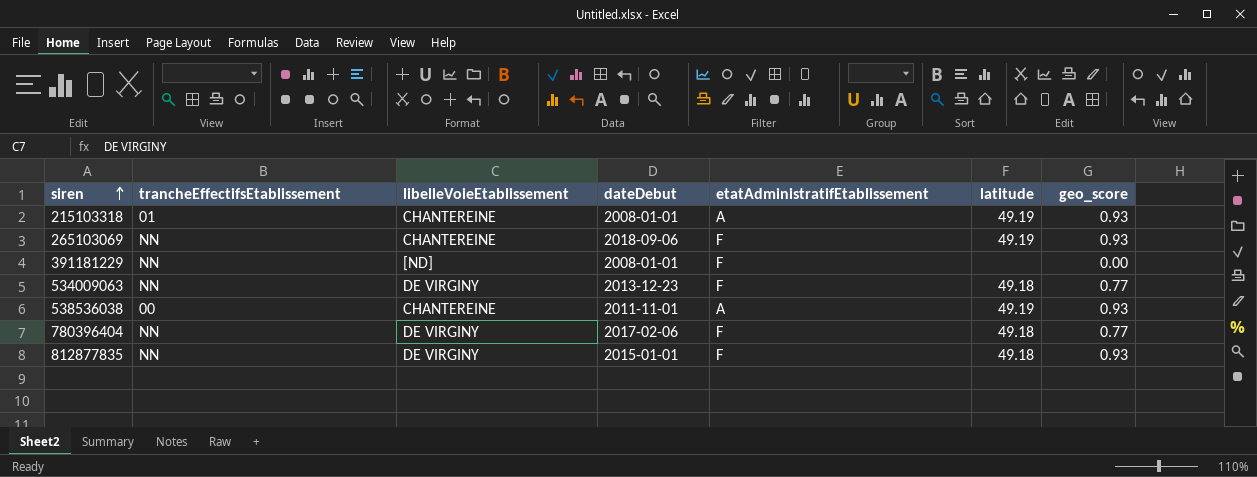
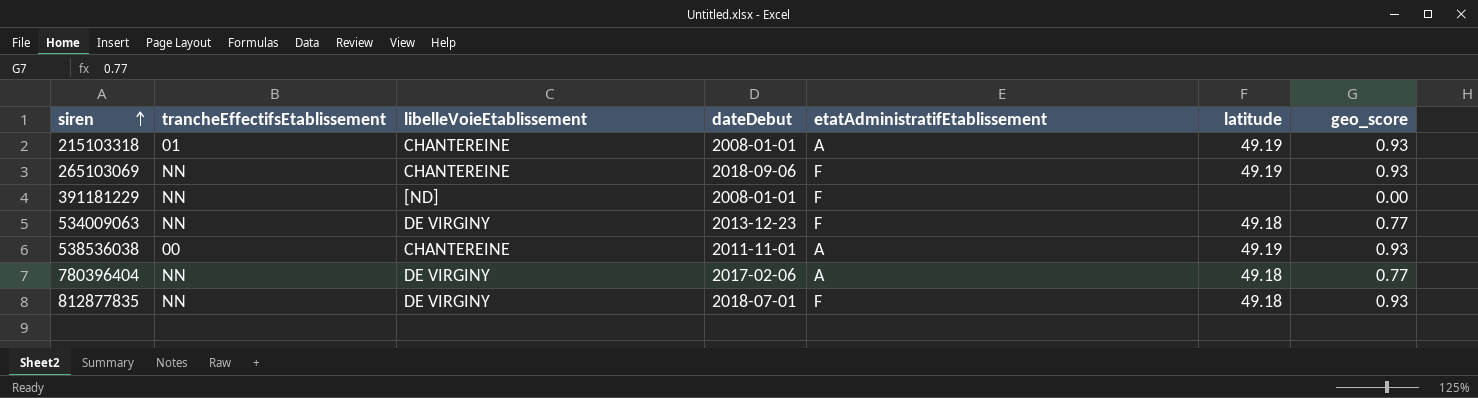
780396404 | etatAdministratifEtablissement: F -> A
812877835 | dateDebut: 2015-01-01 -> 2018-07-01

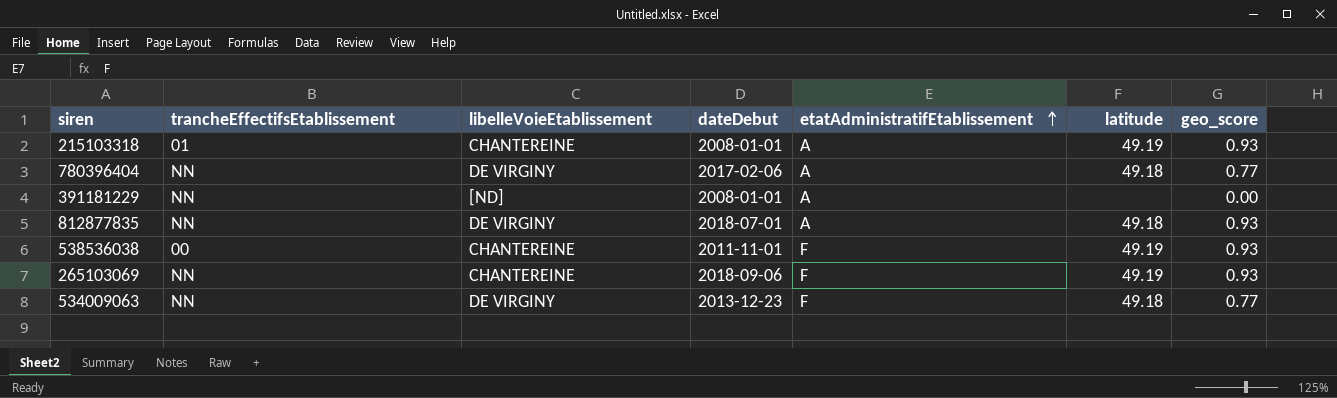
row order: siren ascending -> etatAdministratifEtablissement ascending
391181229 | etatAdministratifEtablissement: F -> A
812877835 | etatAdministratifEtablissement: F -> A
538536038 | etatAdministratifEtablissement: A -> F

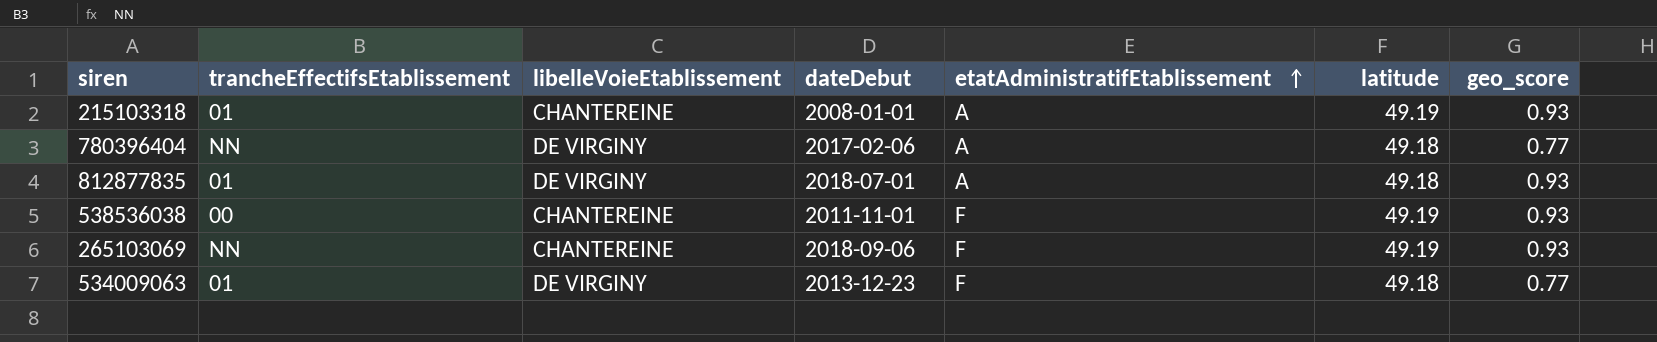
row 391181229: NN | [ND] | 2008-01-01 | A | none | 0.00 -> none
812877835 | trancheEffectifsEtablissement: NN -> 01
534009063 | trancheEffectifsEtablissement: NN -> 01

